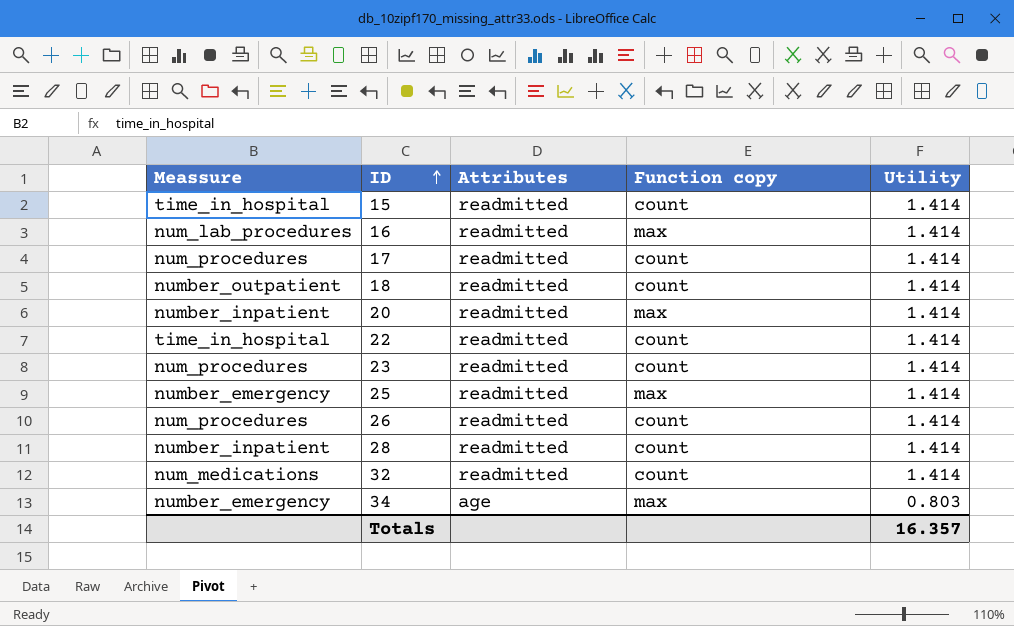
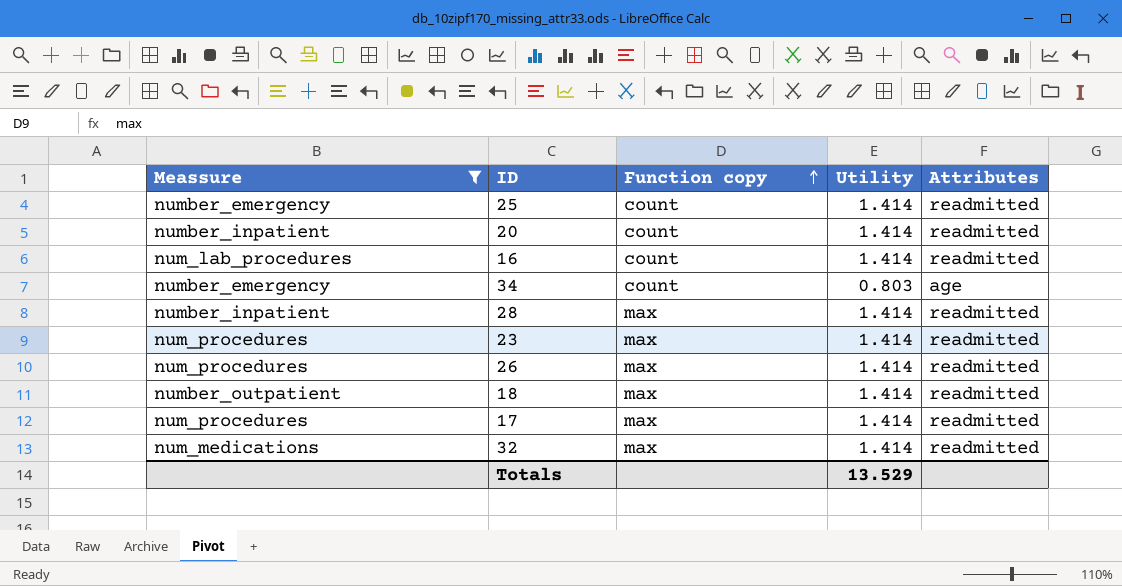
filter: none -> Meassure != time_in_hospital
row order: ID ascending -> Function copy ascending
column Attributes | position: 3 -> 5
25 | Function copy: max -> count
20 | Function copy: max -> count
16 | Function copy: max -> count
34 | Function copy: max -> count
28 | Function copy: count -> max
23 | Function copy: count -> max
26 | Function copy: count -> max
18 | Function copy: count -> max
17 | Function copy: count -> max
32 | Function copy: count -> max
Totals | Utility: 16.357 -> 13.529

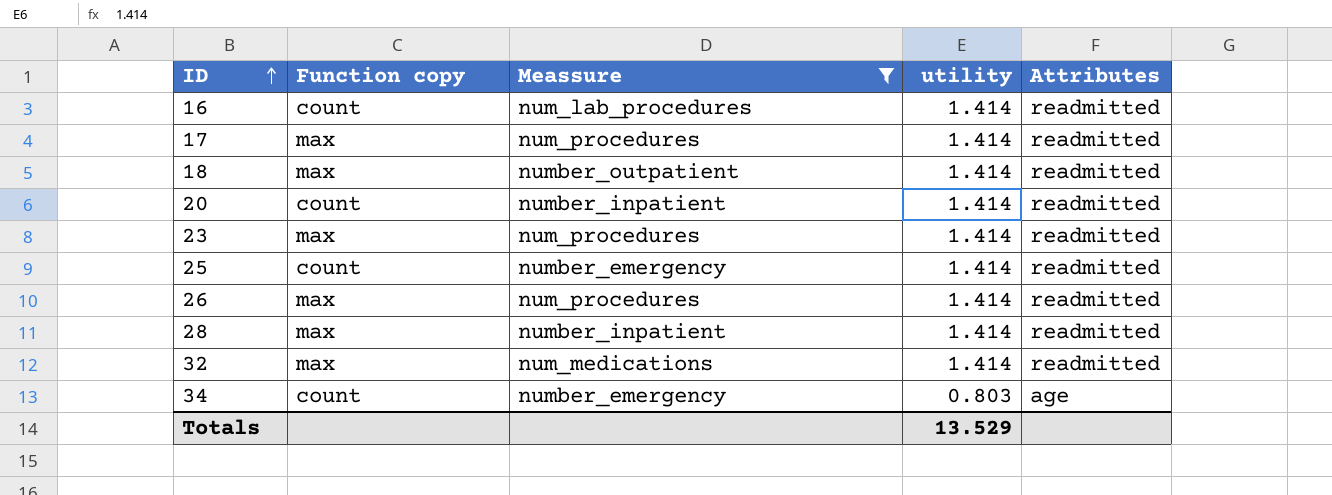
row order: Function copy ascending -> ID ascending
column Meassure | position: 1 -> 3
column name: Utility -> utility

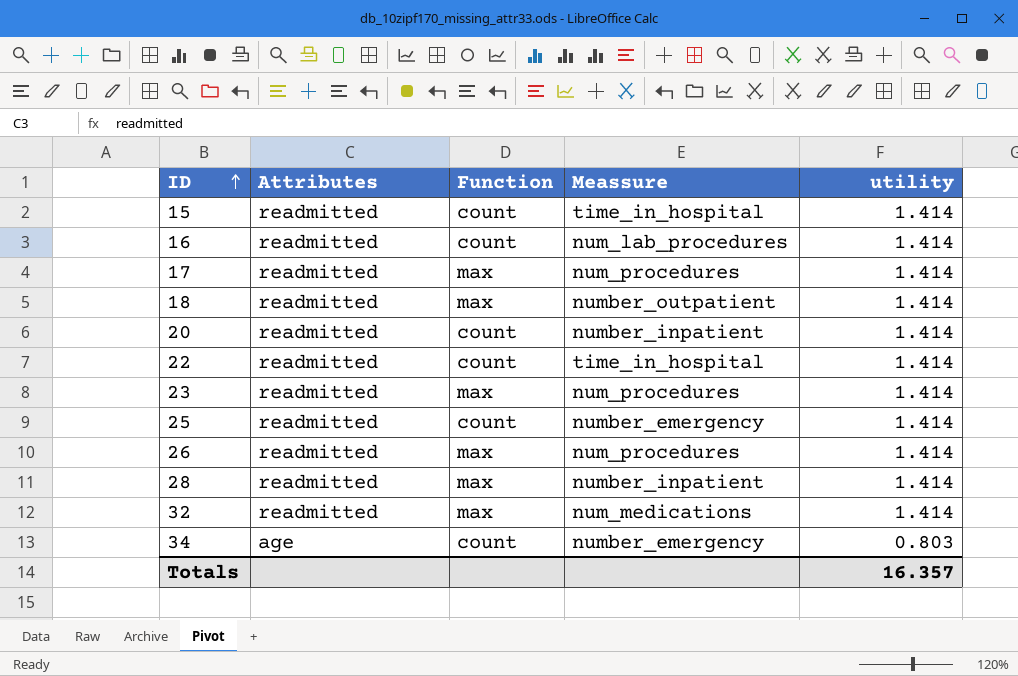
filter: Meassure != time_in_hospital -> none
column Attributes | position: 5 -> 2
column name: Function copy -> Function
Totals | utility: 13.529 -> 16.357

